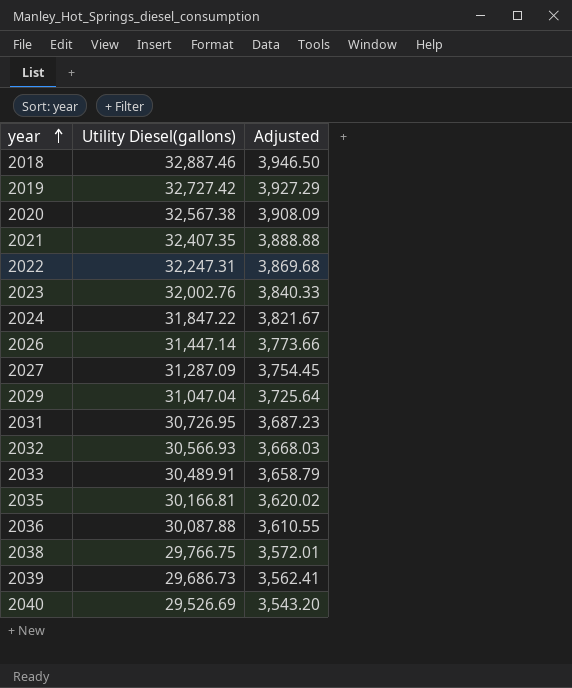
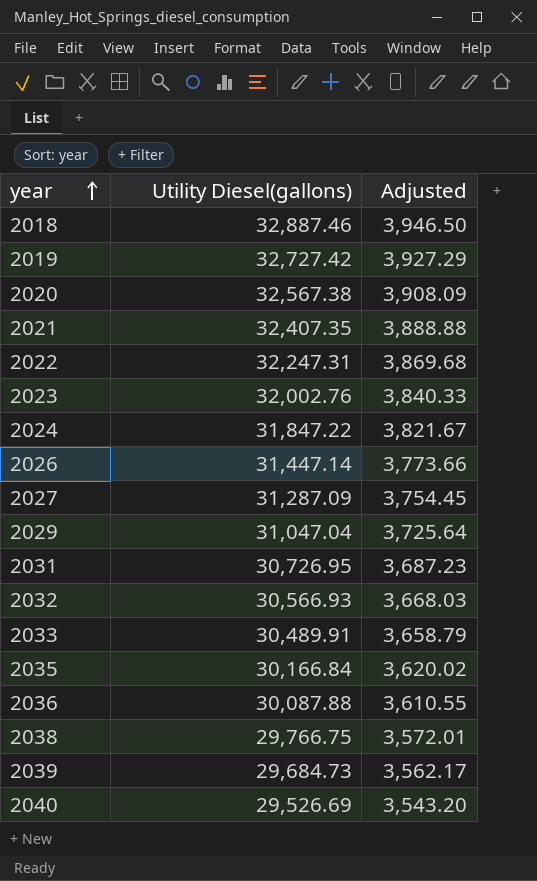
2035 | Utility Diesel(gallons): 30,166.81 -> 30,166.84
2039 | Utility Diesel(gallons): 29,686.73 -> 29,684.73
2039 | Adjusted: 3,562.41 -> 3,562.17

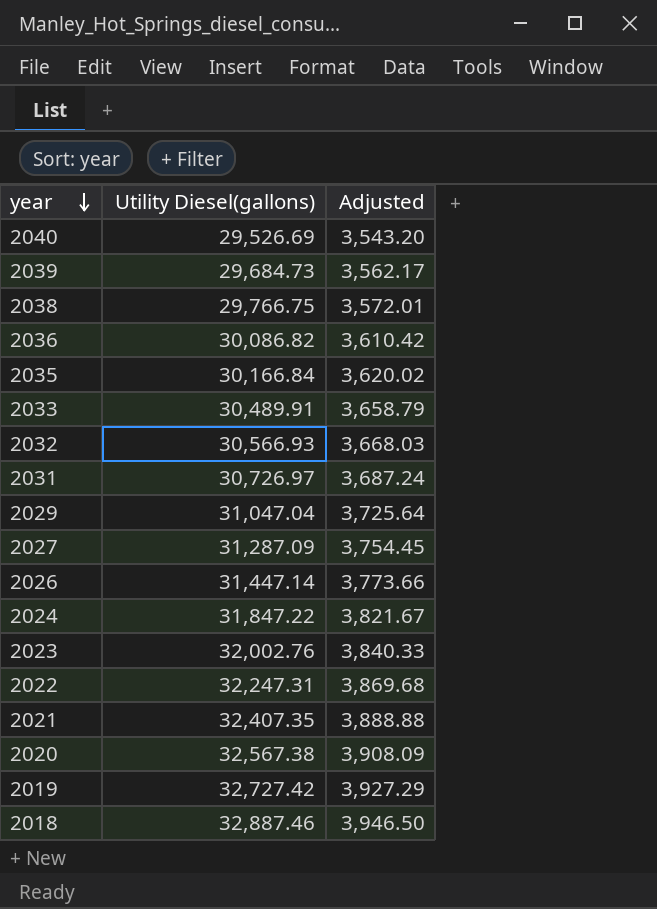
row order: year ascending -> year descending
2036 | Utility Diesel(gallons): 30,087.88 -> 30,086.82
2036 | Adjusted: 3,610.55 -> 3,610.42
2031 | Utility Diesel(gallons): 30,726.95 -> 30,726.97
2031 | Adjusted: 3,687.23 -> 3,687.24

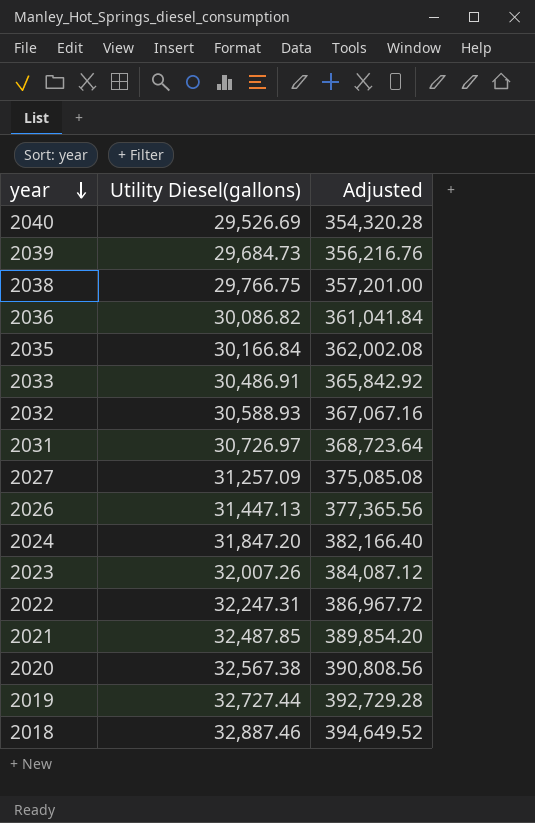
column Adjusted | formula: [Utility Diesel(gallons)] * 0.12 -> [Utility Diesel(gallons)] * 12
row 2029: 31,047.04 | 3,725.64 -> none
2033 | Utility Diesel(gallons): 30,489.91 -> 30,486.91
2032 | Utility Diesel(gallons): 30,566.93 -> 30,588.93
2027 | Utility Diesel(gallons): 31,287.09 -> 31,257.09
2026 | Utility Diesel(gallons): 31,447.14 -> 31,447.13
2024 | Utility Diesel(gallons): 31,847.22 -> 31,847.20
2023 | Utility Diesel(gallons): 32,002.76 -> 32,007.26
2021 | Utility Diesel(gallons): 32,407.35 -> 32,487.85
2019 | Utility Diesel(gallons): 32,727.42 -> 32,727.44

